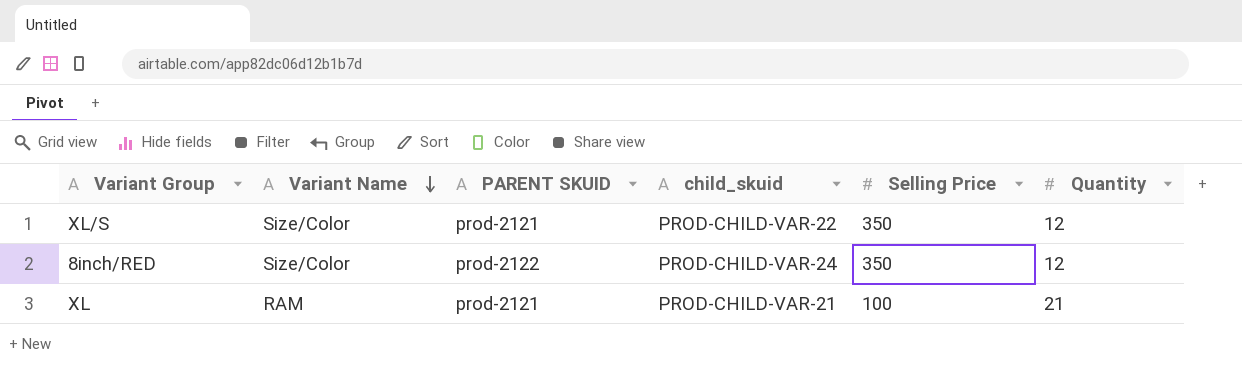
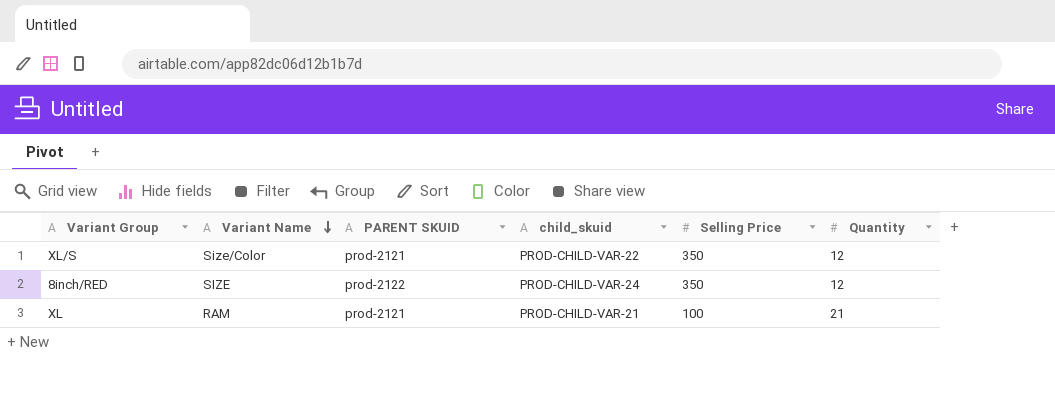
8inch/RED | Variant Name: Size/Color -> SIZE

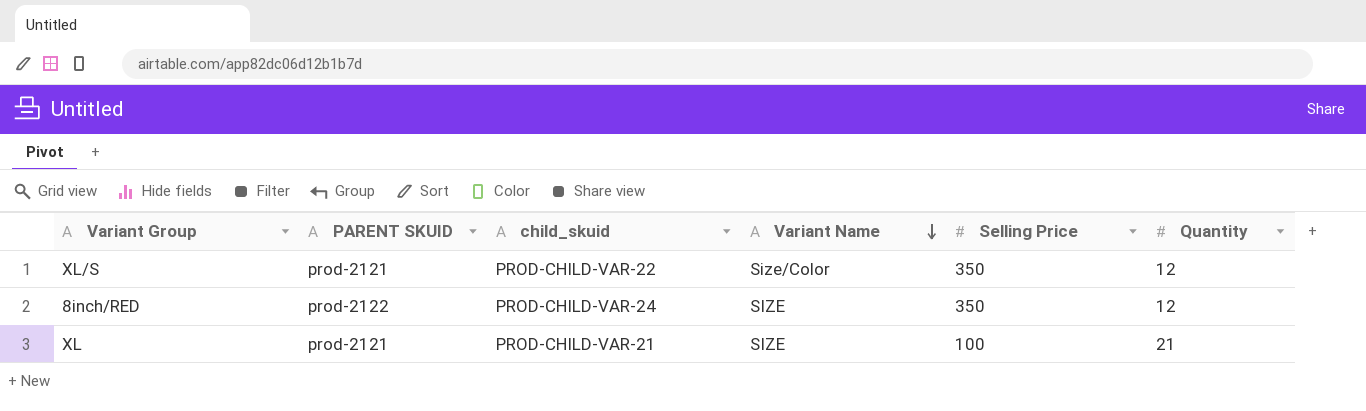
column Variant Name | position: 2 -> 4
XL | Variant Name: RAM -> SIZE

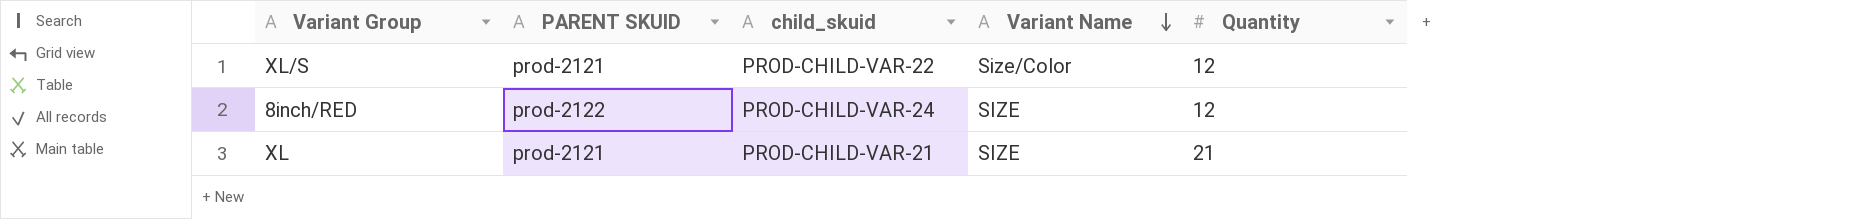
column Selling Price | position: 5 -> none

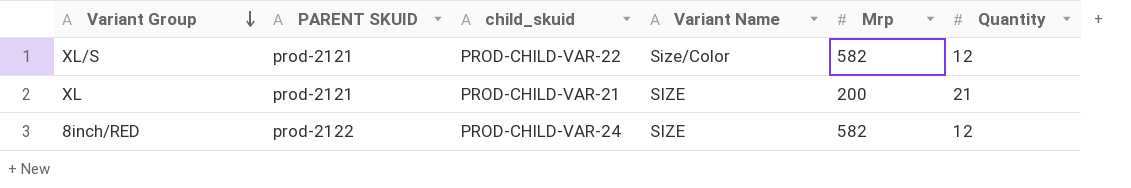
row order: Variant Name descending -> Variant Group descending
column Mrp | position: none -> 5

